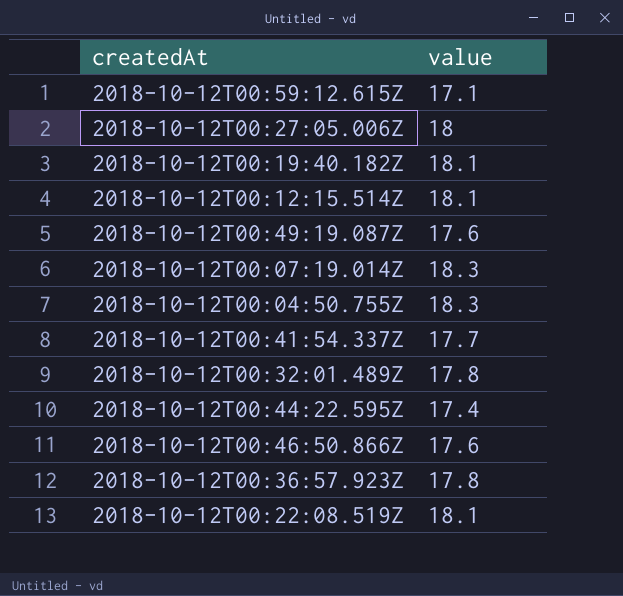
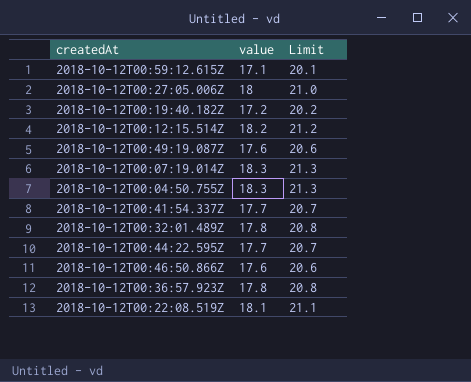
column Limit | formula: none -> [value] + 3
2018-10-12T00:19:40.182Z | value: 18.1 -> 17.2
2018-10-12T00:12:15.514Z | value: 18.1 -> 18.2
2018-10-12T00:44:22.595Z | value: 17.4 -> 17.7

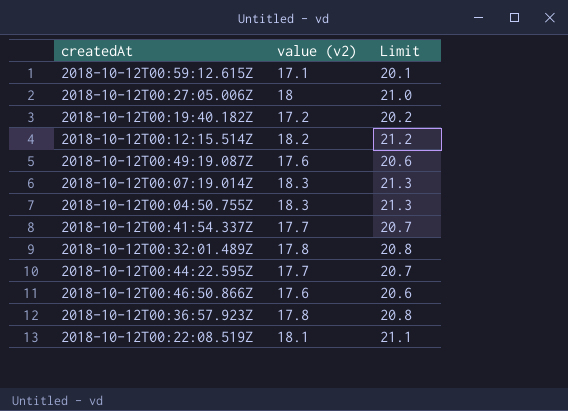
column name: value -> value (v2)

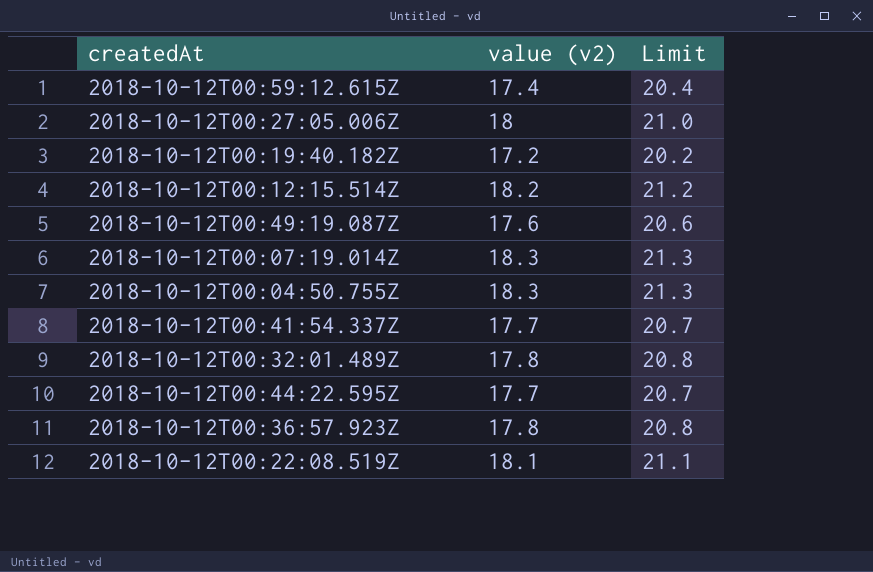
row 2018-10-12T00:46:50.866Z: 17.6 | 20.6 -> none
2018-10-12T00:59:12.615Z | value (v2): 17.1 -> 17.4
2018-10-12T00:59:12.615Z | Limit: 20.1 -> 20.4

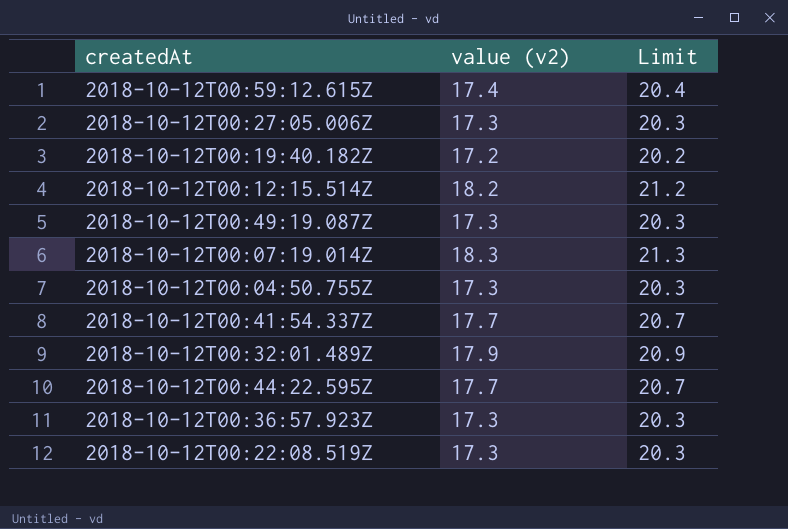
2018-10-12T00:27:05.006Z | value (v2): 18 -> 17.3
2018-10-12T00:27:05.006Z | Limit: 21.0 -> 20.3
2018-10-12T00:49:19.087Z | value (v2): 17.6 -> 17.3
2018-10-12T00:49:19.087Z | Limit: 20.6 -> 20.3
2018-10-12T00:04:50.755Z | value (v2): 18.3 -> 17.3
2018-10-12T00:04:50.755Z | Limit: 21.3 -> 20.3
2018-10-12T00:32:01.489Z | value (v2): 17.8 -> 17.9
2018-10-12T00:32:01.489Z | Limit: 20.8 -> 20.9
2018-10-12T00:36:57.923Z | value (v2): 17.8 -> 17.3
2018-10-12T00:36:57.923Z | Limit: 20.8 -> 20.3
2018-10-12T00:22:08.519Z | value (v2): 18.1 -> 17.3
2018-10-12T00:22:08.519Z | Limit: 21.1 -> 20.3

